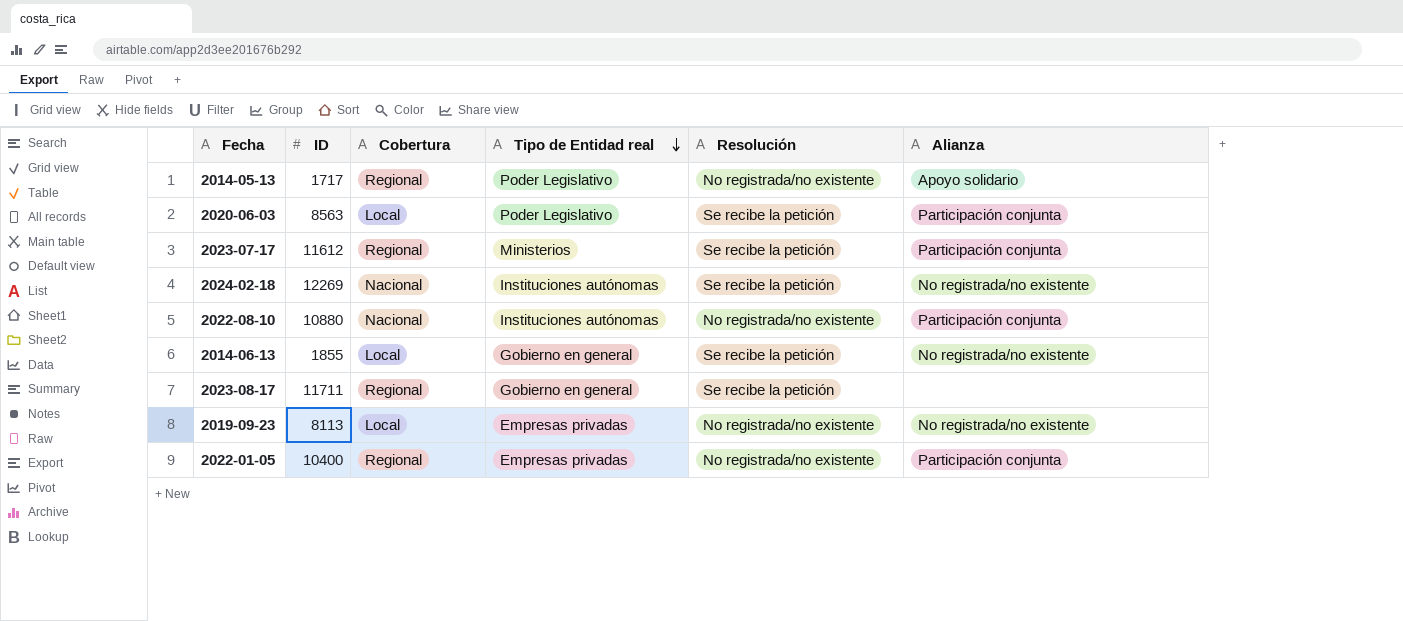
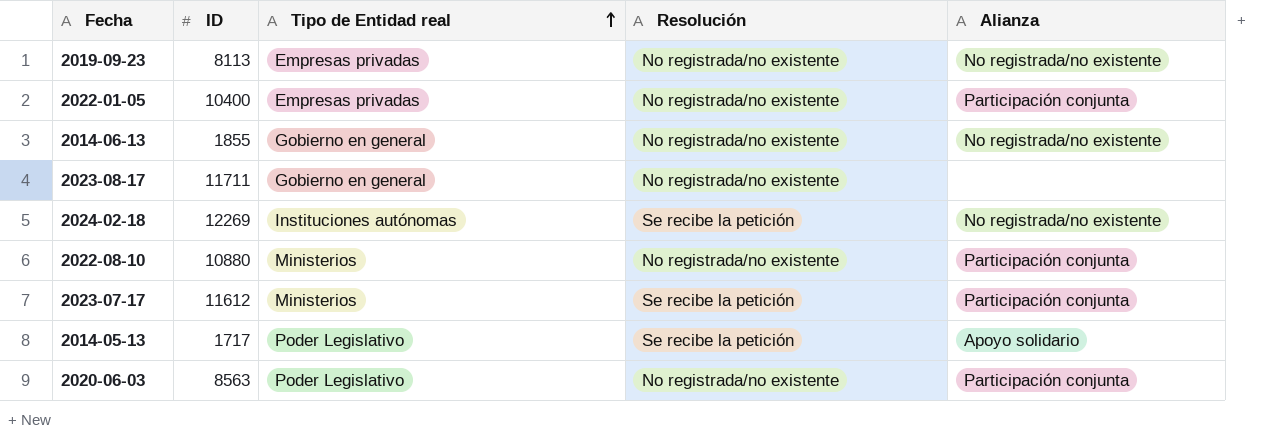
row order: Tipo de Entidad real descending -> Tipo de Entidad real ascending
column Cobertura | position: 3 -> none
2014-06-13 | Resolución: Se recibe la petición -> No registrada/no existente
2023-08-17 | Resolución: Se recibe la petición -> No registrada/no existente
2022-08-10 | Tipo de Entidad real: Instituciones autónomas -> Ministerios
2014-05-13 | Resolución: No registrada/no existente -> Se recibe la petición
2020-06-03 | Resolución: Se recibe la petición -> No registrada/no existente

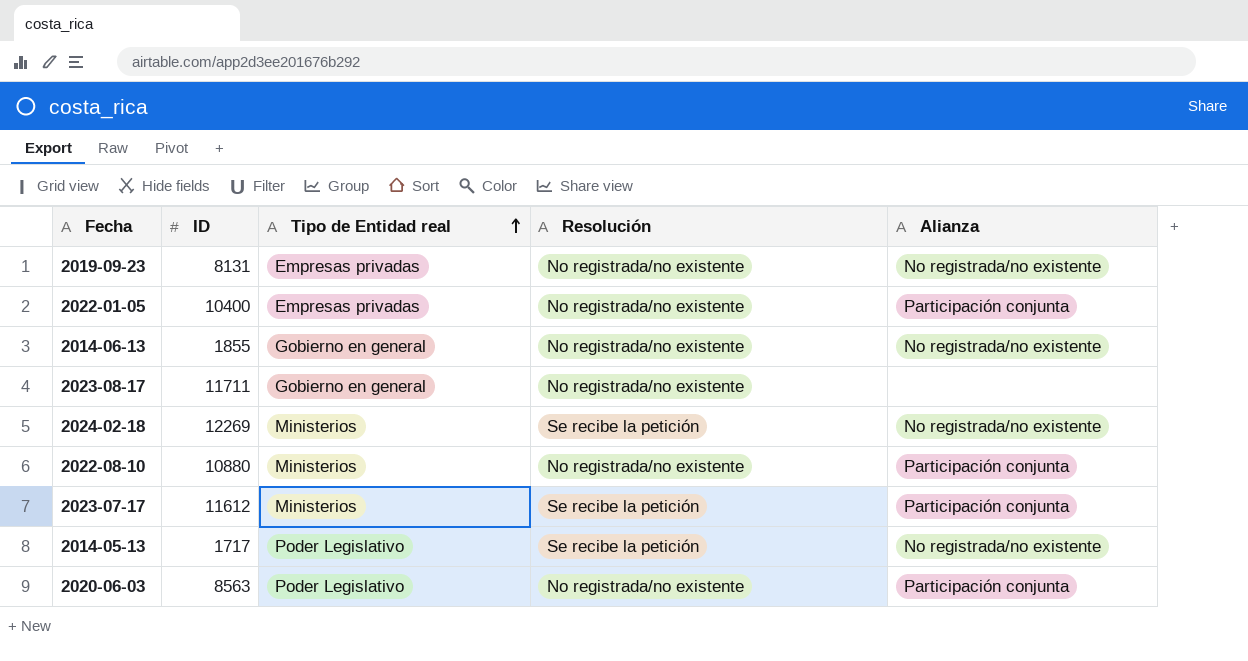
2019-09-23 | ID: 8113 -> 8131
2024-02-18 | Tipo de Entidad real: Instituciones autónomas -> Ministerios
2014-05-13 | Alianza: Apoyo solidario -> No registrada/no existente

